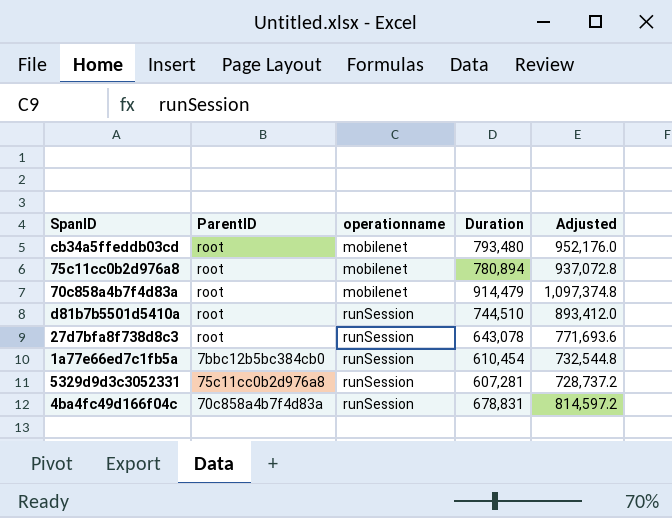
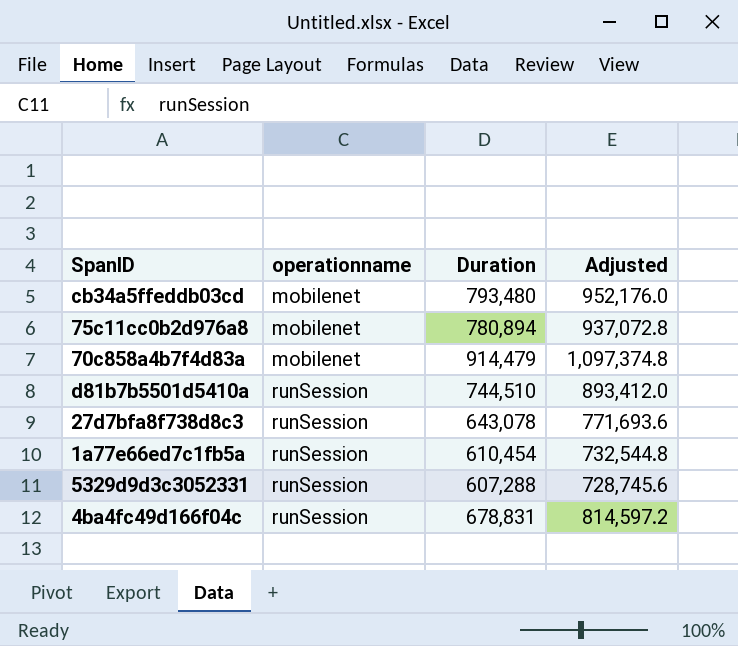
column ParentID | position: 2 -> none
5329d9d3c3052331 | Duration: 607,281 -> 607,288
5329d9d3c3052331 | Adjusted: 728,737.2 -> 728,745.6

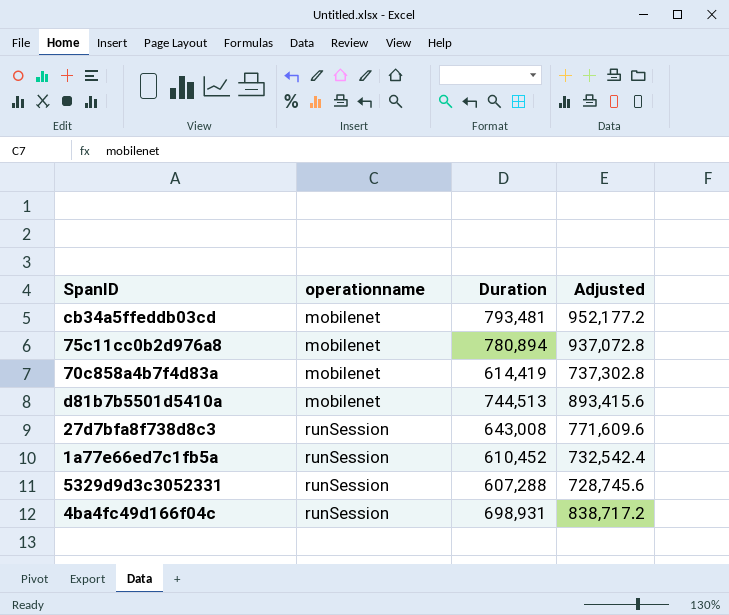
cb34a5ffeddb03cd | Duration: 793,480 -> 793,481
cb34a5ffeddb03cd | Adjusted: 952,176.0 -> 952,177.2
70c858a4b7f4d83a | Duration: 914,479 -> 614,419
70c858a4b7f4d83a | Adjusted: 1,097,374.8 -> 737,302.8
d81b7b5501d5410a | operationname: runSession -> mobilenet
d81b7b5501d5410a | Duration: 744,510 -> 744,513
d81b7b5501d5410a | Adjusted: 893,412.0 -> 893,415.6
27d7bfa8f738d8c3 | Duration: 643,078 -> 643,008
27d7bfa8f738d8c3 | Adjusted: 771,693.6 -> 771,609.6
1a77e66ed7c1fb5a | Duration: 610,454 -> 610,452
1a77e66ed7c1fb5a | Adjusted: 732,544.8 -> 732,542.4
4ba4fc49d166f04c | Duration: 678,831 -> 698,931
4ba4fc49d166f04c | Adjusted: 814,597.2 -> 838,717.2

